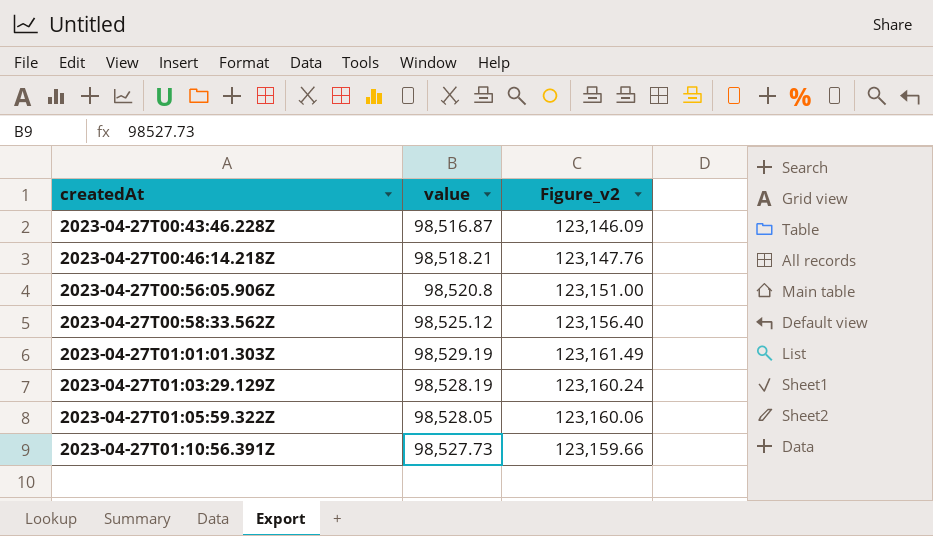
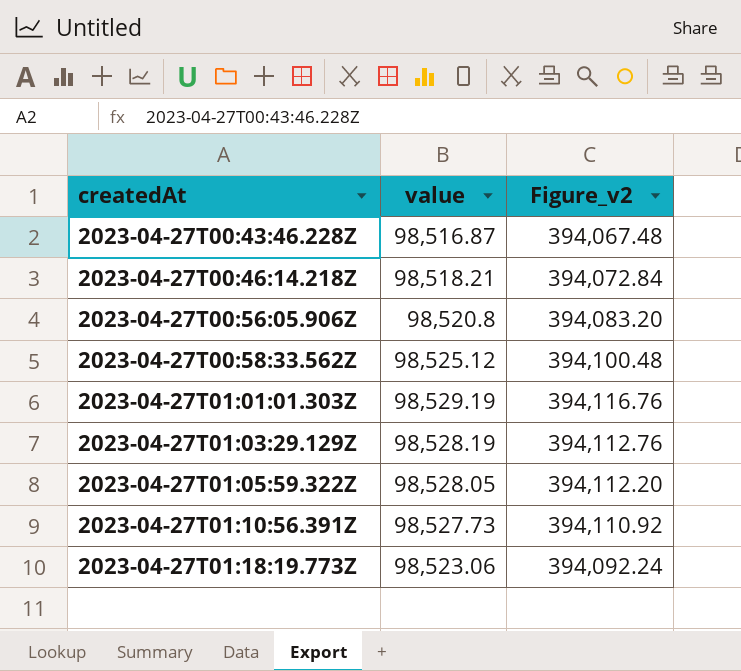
column Figure_v2 | formula: [value] * 1.25 -> [value] * 4
row 2023-04-27T01:18:19.773Z: none -> 98,523.06 | 394,092.24

